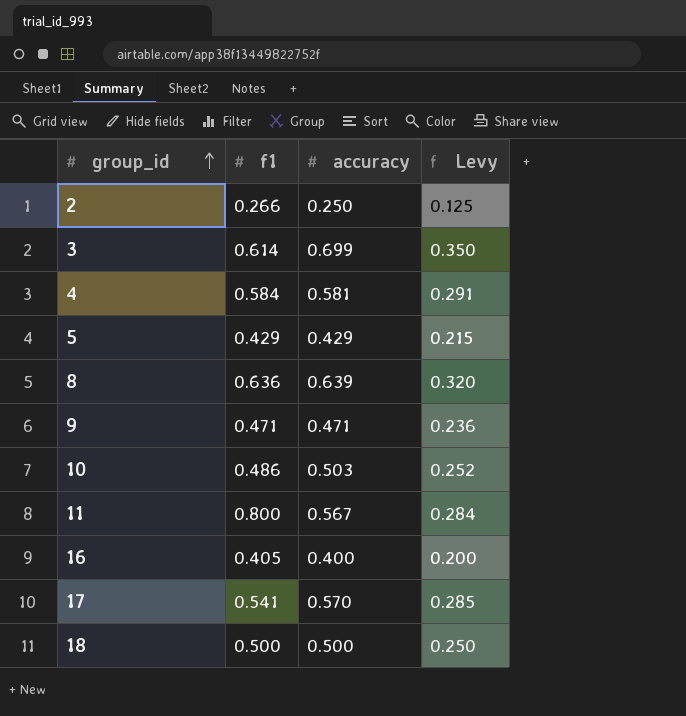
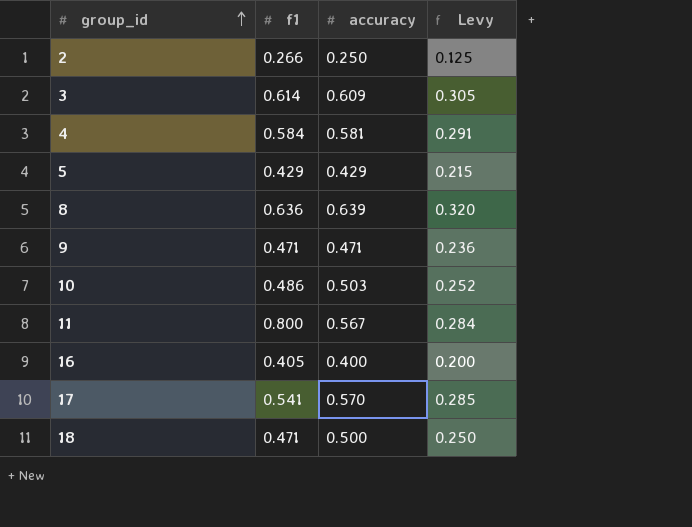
3 | accuracy: 0.699 -> 0.609
3 | Levy: 0.350 -> 0.305
18 | f1: 0.500 -> 0.471

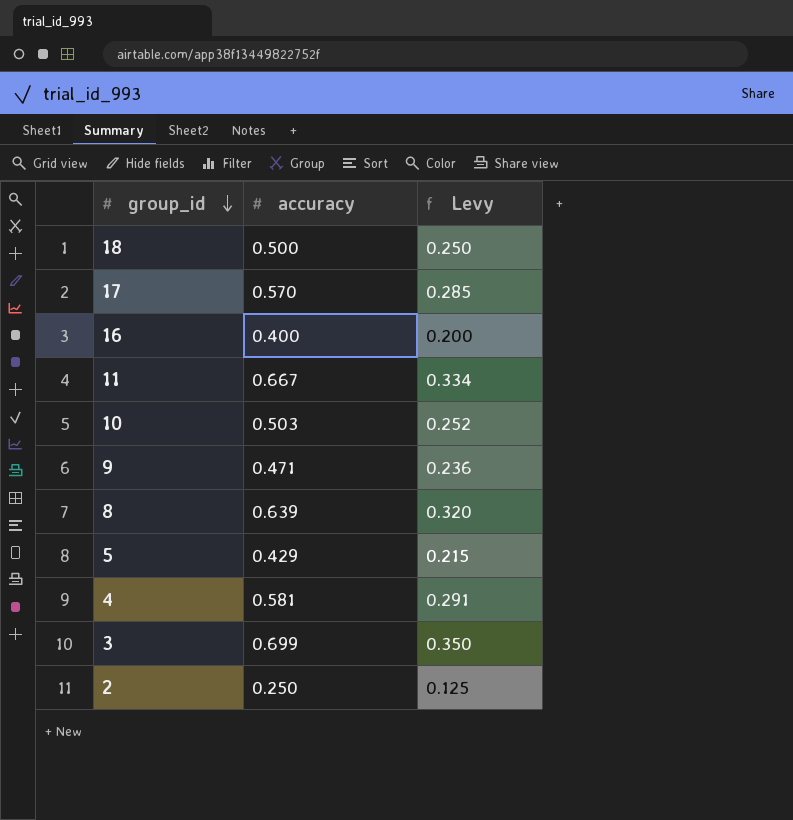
row order: group_id ascending -> group_id descending
column f1 | position: 2 -> none
11 | accuracy: 0.567 -> 0.667
11 | Levy: 0.284 -> 0.334
3 | accuracy: 0.609 -> 0.699
3 | Levy: 0.305 -> 0.350

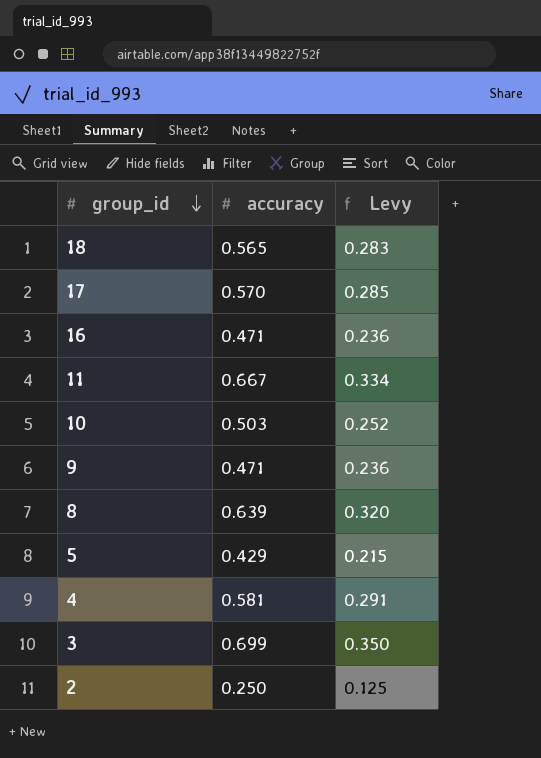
18 | accuracy: 0.500 -> 0.565
18 | Levy: 0.250 -> 0.283
16 | accuracy: 0.400 -> 0.471
16 | Levy: 0.200 -> 0.236

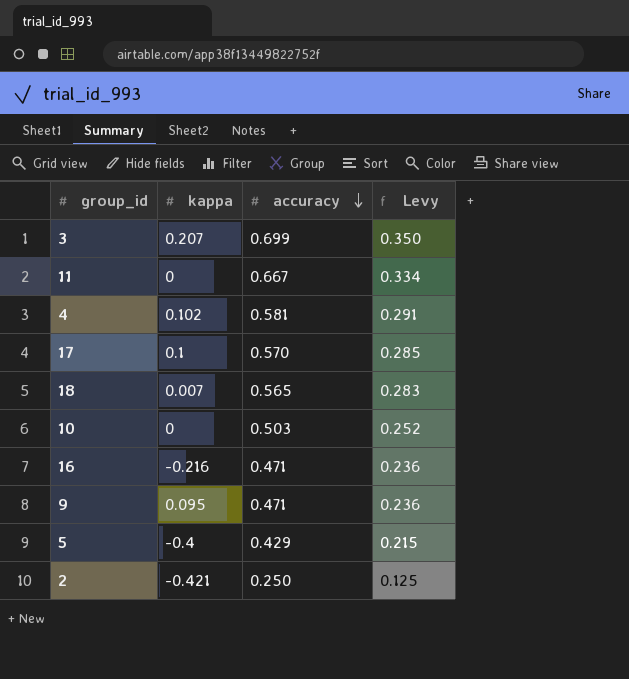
row order: group_id descending -> accuracy descending
column kappa | position: none -> 2
row 8: 0.639 | 0.320 -> none

